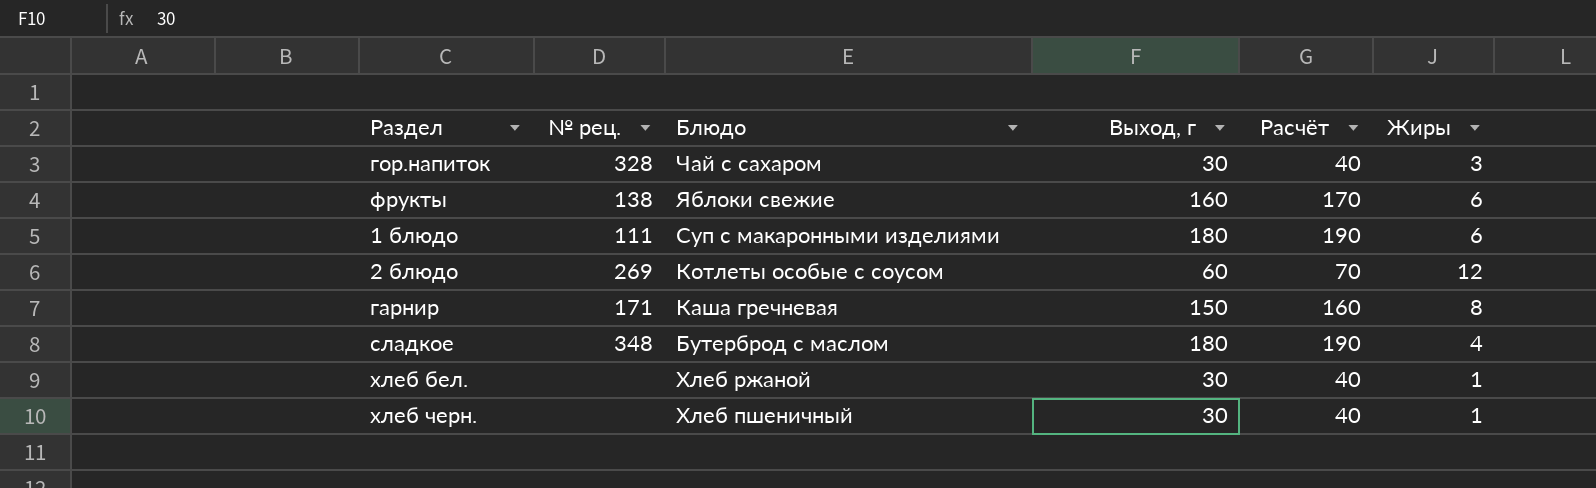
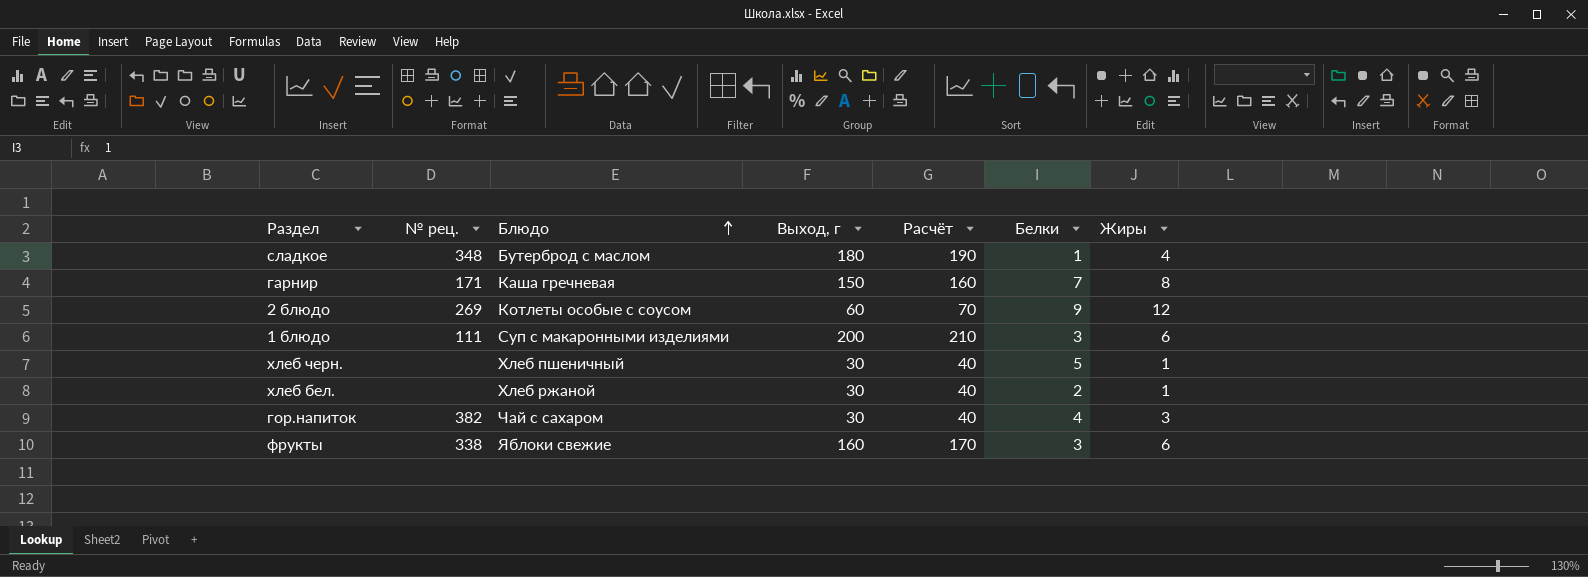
row order: none -> Блюдо ascending
column Белки | position: none -> 6
1 блюдо | Выход, г: 180 -> 200
1 блюдо | Расчёт: 190 -> 210
гор.напиток | № рец.: 328 -> 382
фрукты | № рец.: 138 -> 338

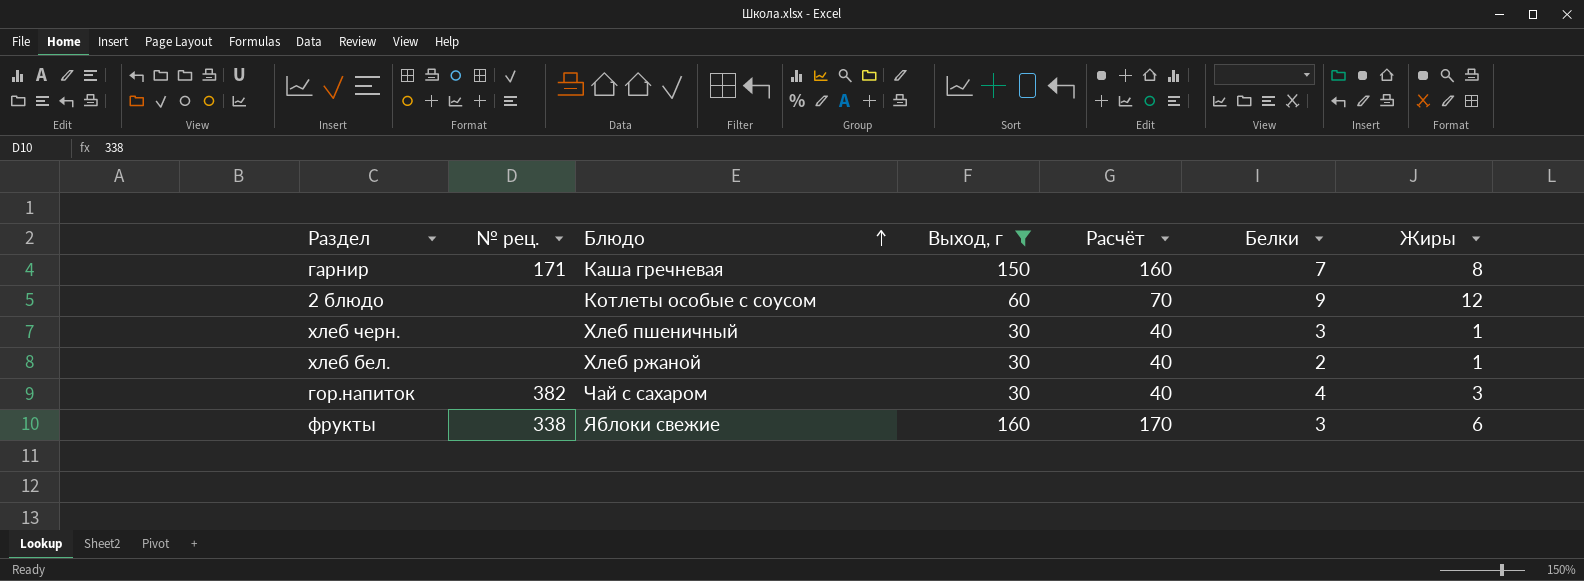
filter: none -> Выход, г <= 160
2 блюдо | № рец.: 269 -> none
хлеб черн. | Белки: 5 -> 3

